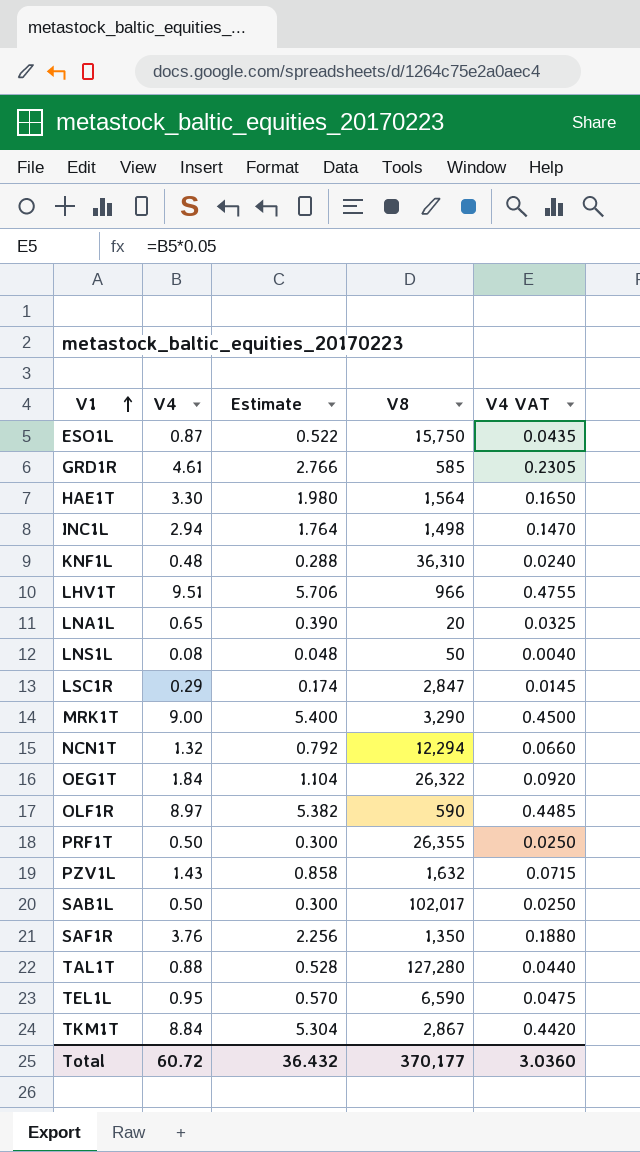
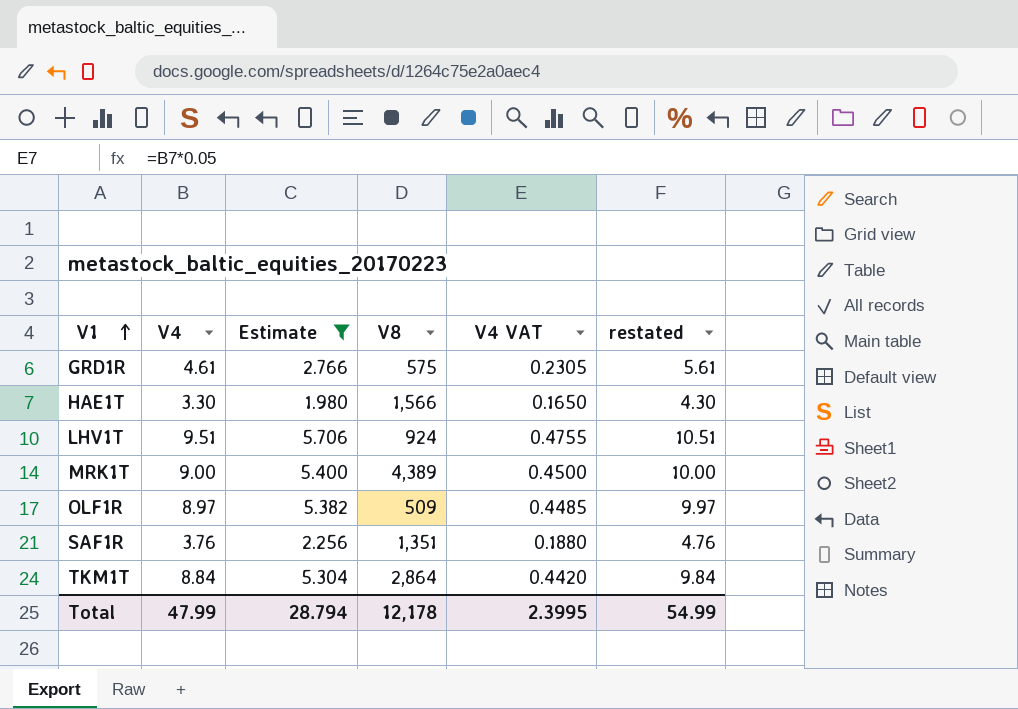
filter: none -> Estimate >= 1.980
column restated | formula: none -> [V4] + 1
GRD1R | V8: 585 -> 575
HAE1T | V8: 1,564 -> 1,566
LHV1T | V8: 966 -> 924
MRK1T | V8: 3,290 -> 4,389
OLF1R | V8: 590 -> 509
SAF1R | V8: 1,350 -> 1,351
TKM1T | V8: 2,867 -> 2,864
Total | V4: 60.72 -> 47.99
Total | Estimate: 36.432 -> 28.794
Total | V8: 370,177 -> 12,178
Total | V4 VAT: 3.0360 -> 2.3995

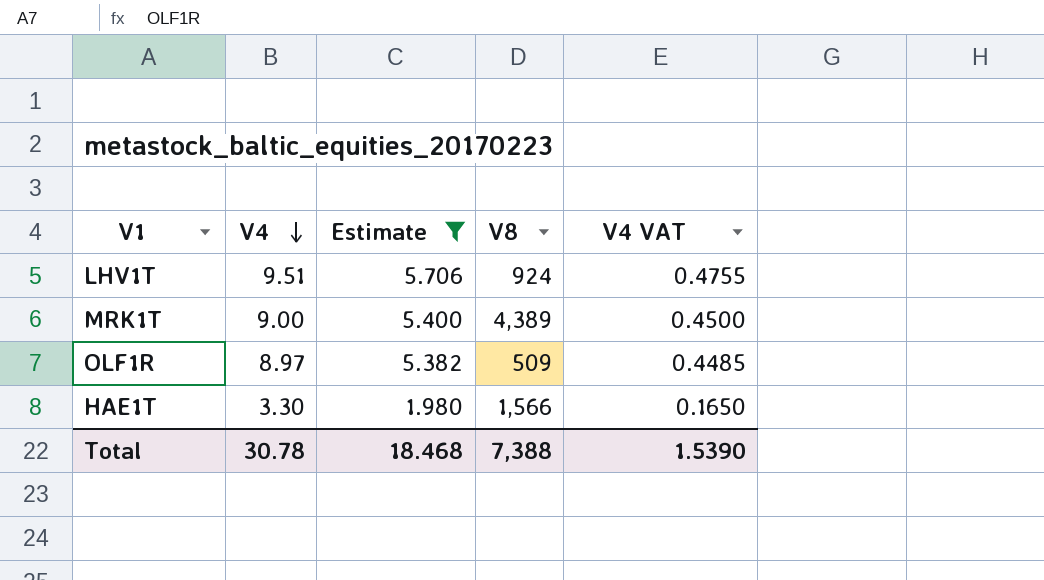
row order: V1 ascending -> V4 descending
column restated | formula: [V4] + 1 -> none
row GRD1R: 4.61 | 2.766 | 575 | 0.2305 | 5.61 -> none
row SAF1R: 3.76 | 2.256 | 1,351 | 0.1880 | 4.76 -> none
row TKM1T: 8.84 | 5.304 | 2,864 | 0.4420 | 9.84 -> none
Total | V4: 47.99 -> 30.78
Total | Estimate: 28.794 -> 18.468
Total | V8: 12,178 -> 7,388
Total | V4 VAT: 2.3995 -> 1.5390

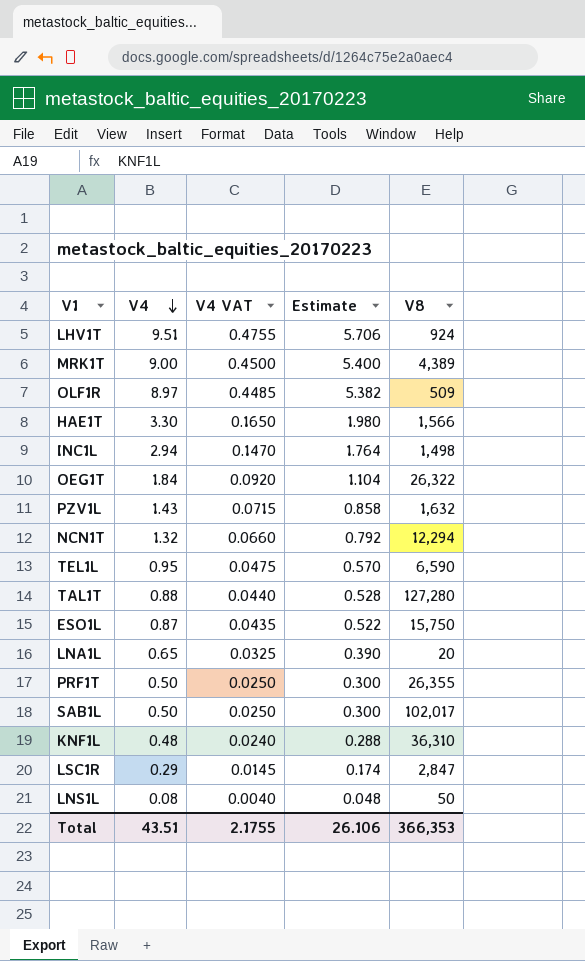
filter: Estimate >= 1.980 -> none
column V4 VAT | position: 5 -> 3
Total | V4: 30.78 -> 43.51
Total | V4 VAT: 1.5390 -> 2.1755
Total | Estimate: 18.468 -> 26.106
Total | V8: 7,388 -> 366,353

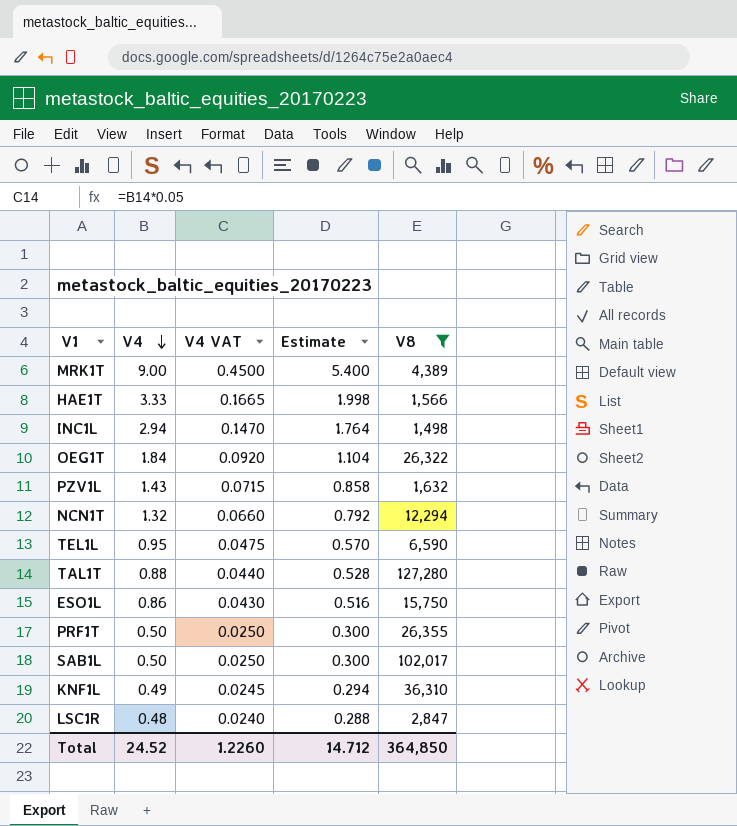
filter: none -> V8 >= 1,498
HAE1T | V4: 3.30 -> 3.33
HAE1T | V4 VAT: 0.1650 -> 0.1665
HAE1T | Estimate: 1.980 -> 1.998
ESO1L | V4: 0.87 -> 0.86
ESO1L | V4 VAT: 0.0435 -> 0.0430
ESO1L | Estimate: 0.522 -> 0.516
KNF1L | V4: 0.48 -> 0.49
KNF1L | V4 VAT: 0.0240 -> 0.0245
KNF1L | Estimate: 0.288 -> 0.294
LSC1R | V4: 0.29 -> 0.48
LSC1R | V4 VAT: 0.0145 -> 0.0240
LSC1R | Estimate: 0.174 -> 0.288
Total | V4: 43.51 -> 24.52
Total | V4 VAT: 2.1755 -> 1.2260
Total | Estimate: 26.106 -> 14.712
Total | V8: 366,353 -> 364,850

